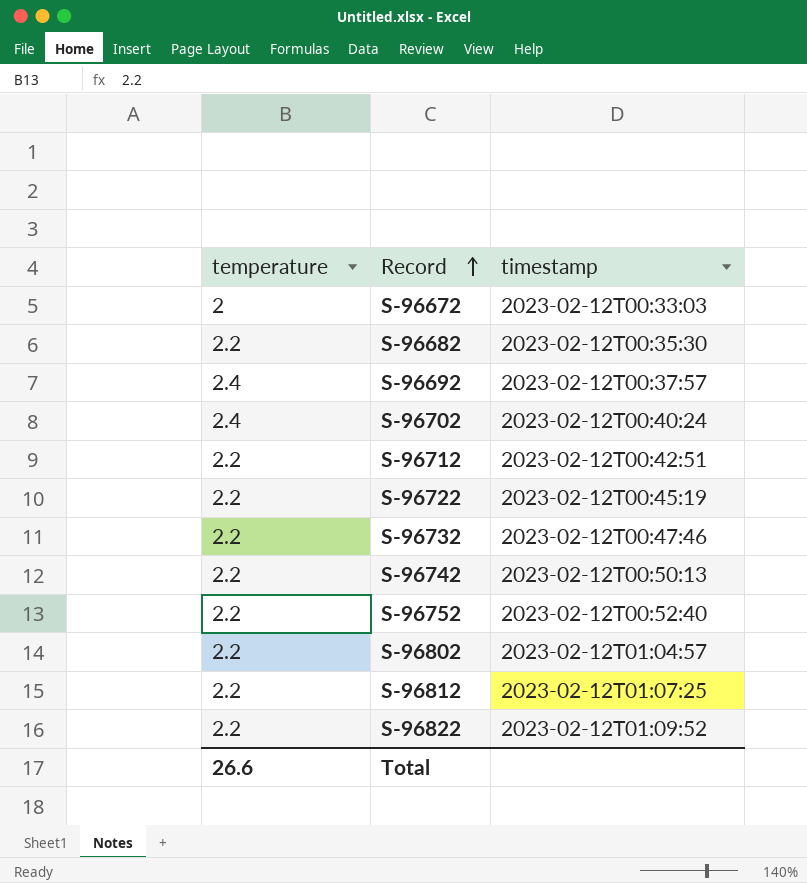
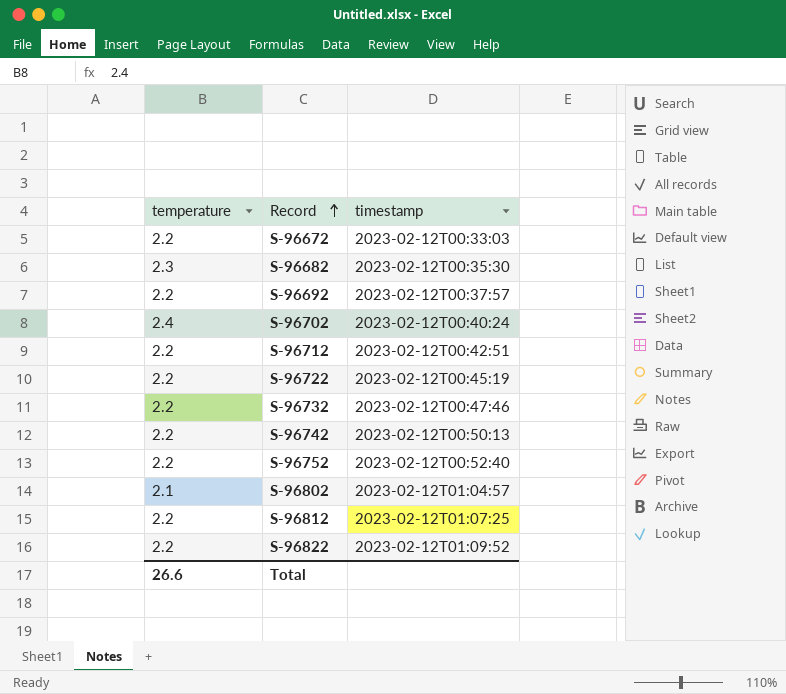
S-96672 | temperature: 2 -> 2.2
S-96682 | temperature: 2.2 -> 2.3
S-96692 | temperature: 2.4 -> 2.2
S-96802 | temperature: 2.2 -> 2.1

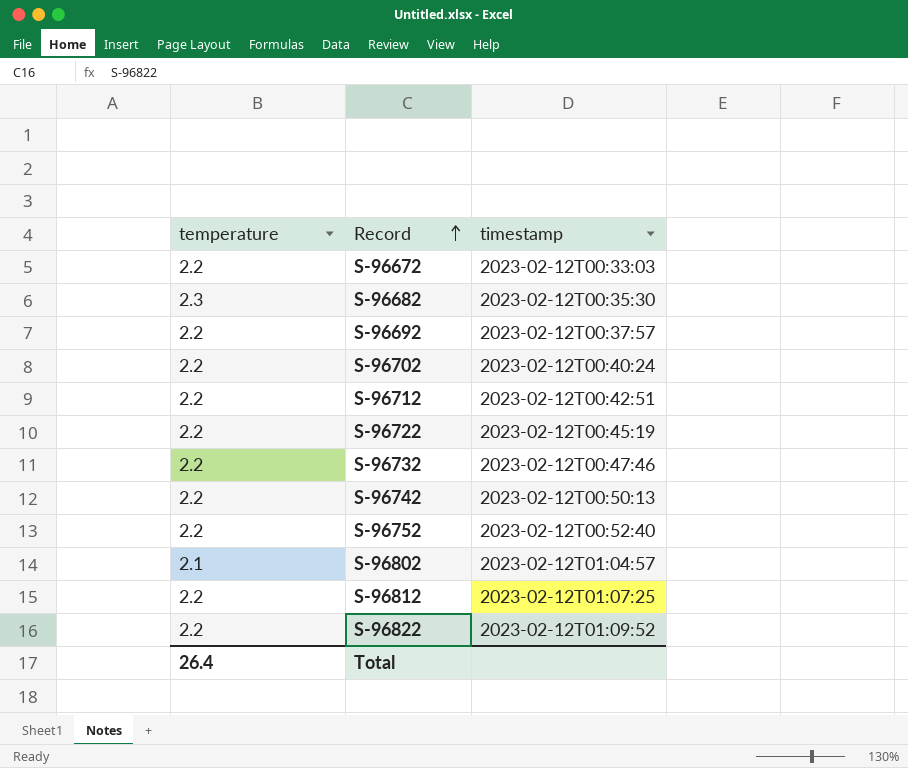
S-96702 | temperature: 2.4 -> 2.2
Total | temperature: 26.6 -> 26.4

